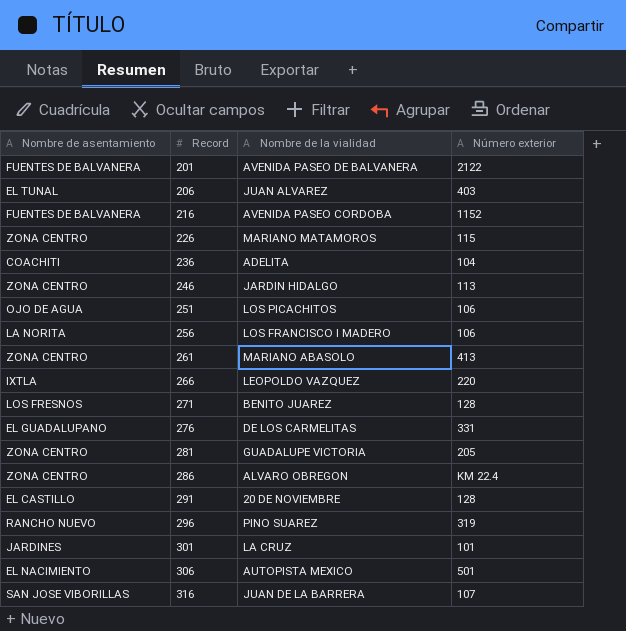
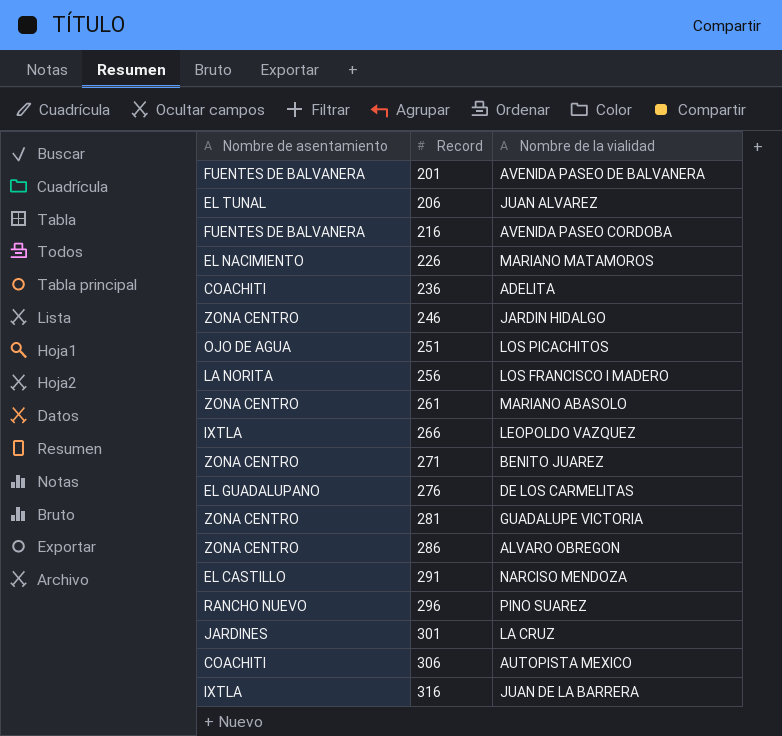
column Número exterior | position: 4 -> none
226 | Nombre de asentamiento: ZONA CENTRO -> EL NACIMIENTO
271 | Nombre de asentamiento: LOS FRESNOS -> ZONA CENTRO
291 | Nombre de la vialidad: 20 DE NOVIEMBRE -> NARCISO MENDOZA
306 | Nombre de asentamiento: EL NACIMIENTO -> COACHITI
316 | Nombre de asentamiento: SAN JOSE VIBORILLAS -> IXTLA

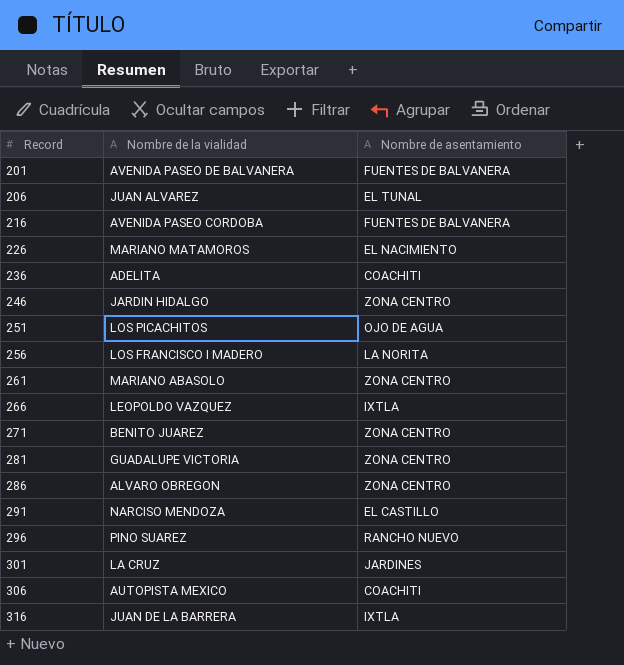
column Nombre de asentamiento | position: 1 -> 3
row 276: EL GUADALUPANO | DE LOS CARMELITAS -> none

